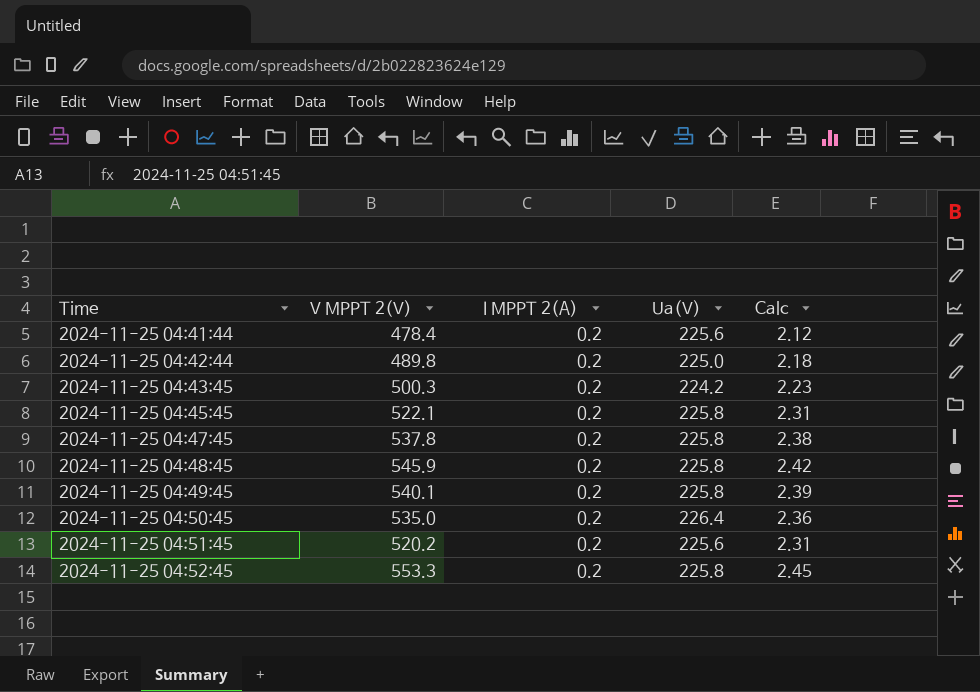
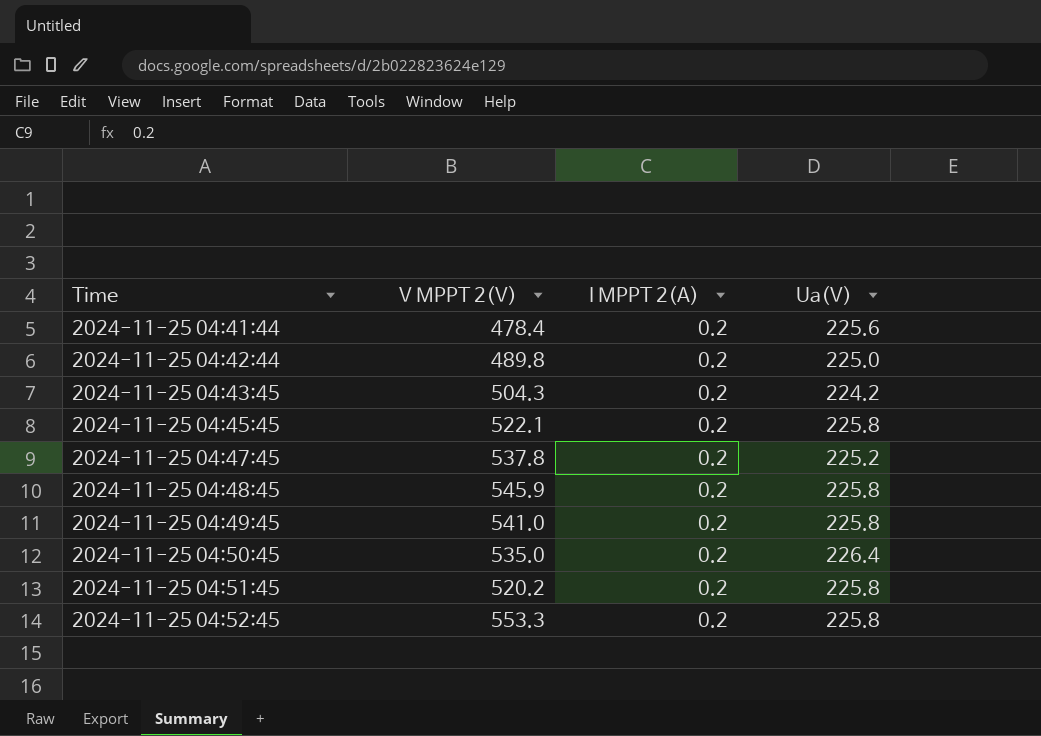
column Calc | formula: [V MPPT 2(V)] / [Ua(V)] -> none
2024-11-25 04:43:45 | V MPPT 2(V): 500.3 -> 504.3
2024-11-25 04:47:45 | Ua(V): 225.8 -> 225.2
2024-11-25 04:49:45 | V MPPT 2(V): 540.1 -> 541.0
2024-11-25 04:51:45 | Ua(V): 225.6 -> 225.8

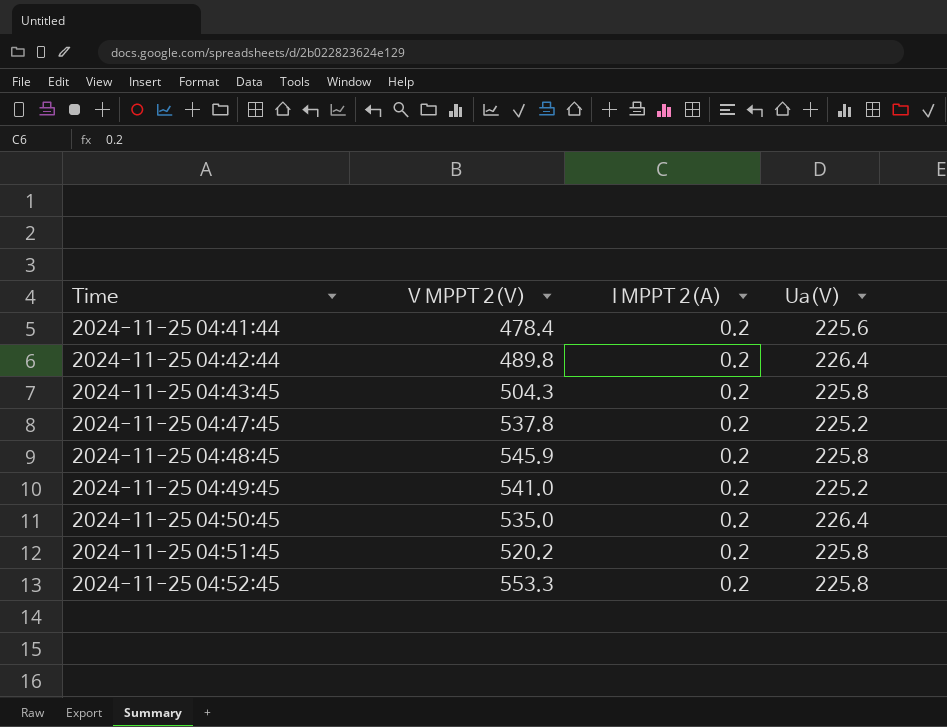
row 2024-11-25 04:45:45: 522.1 | 0.2 | 225.8 -> none
2024-11-25 04:42:44 | Ua(V): 225.0 -> 226.4
2024-11-25 04:43:45 | Ua(V): 224.2 -> 225.8
2024-11-25 04:49:45 | Ua(V): 225.8 -> 225.2

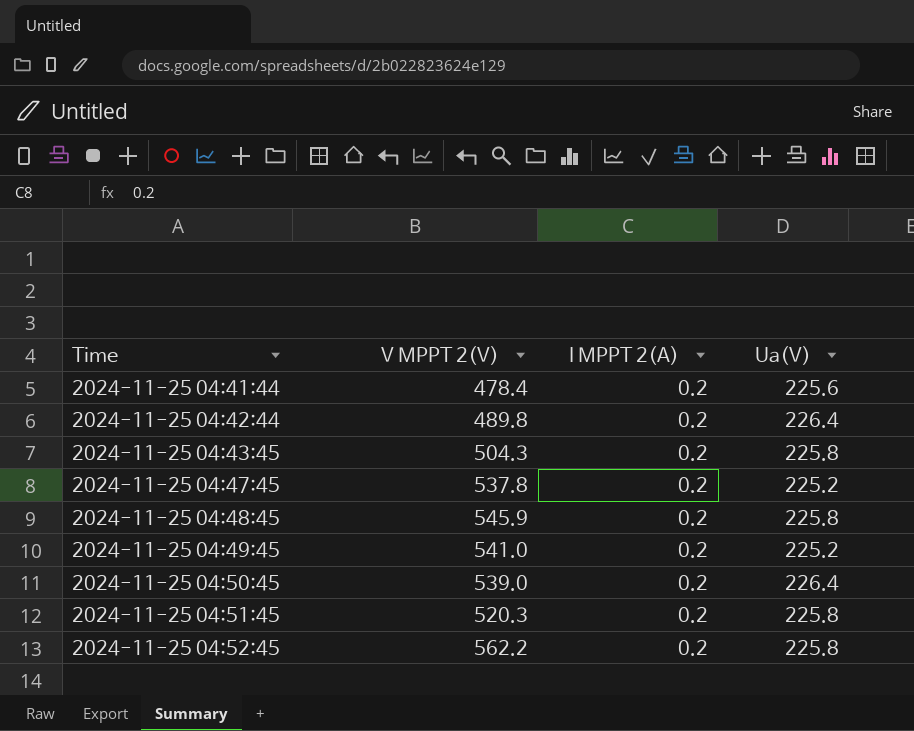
2024-11-25 04:50:45 | V MPPT 2(V): 535.0 -> 539.0
2024-11-25 04:51:45 | V MPPT 2(V): 520.2 -> 520.3
2024-11-25 04:52:45 | V MPPT 2(V): 553.3 -> 562.2

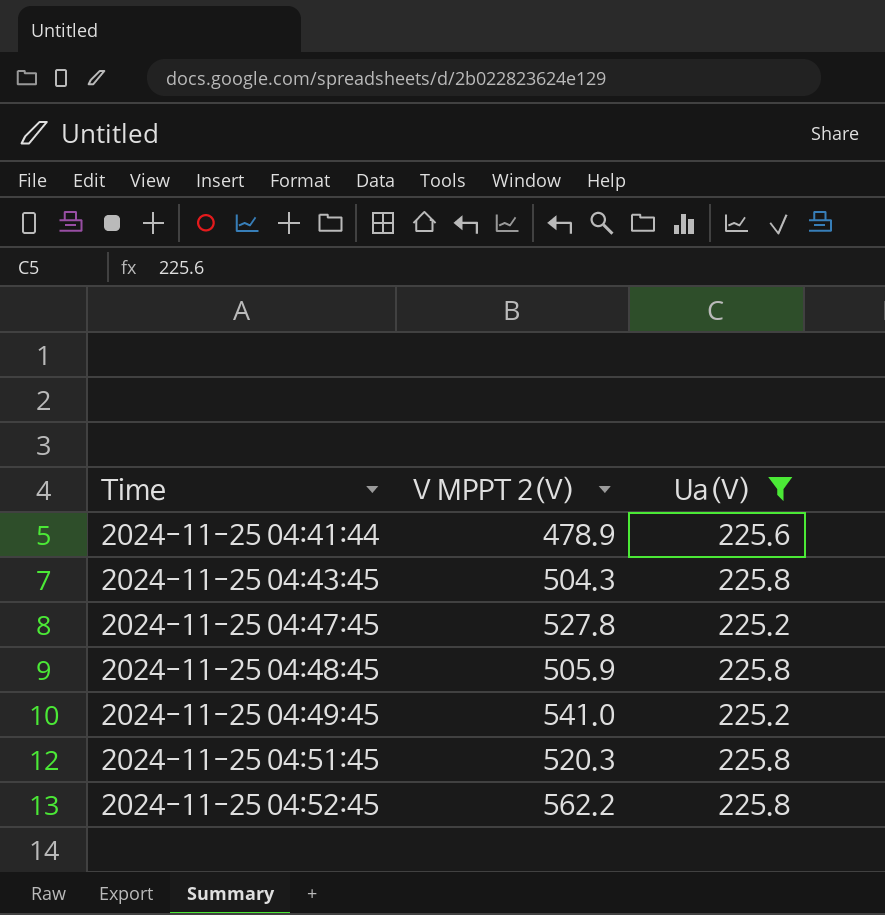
filter: none -> Ua(V) != 226.4
column I MPPT 2(A) | position: 3 -> none
2024-11-25 04:41:44 | V MPPT 2(V): 478.4 -> 478.9
2024-11-25 04:47:45 | V MPPT 2(V): 537.8 -> 527.8
2024-11-25 04:48:45 | V MPPT 2(V): 545.9 -> 505.9

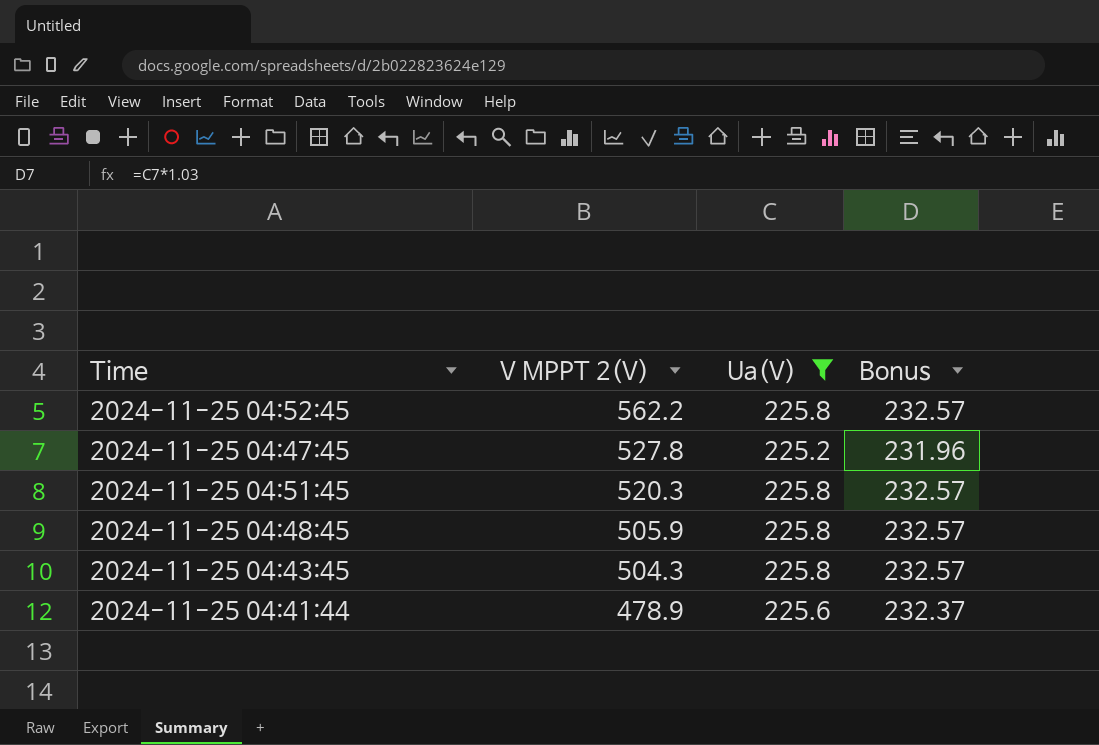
row order: Time ascending -> V MPPT 2(V) descending
column Bonus | formula: none -> [Ua(V)] * 1.03
row 2024-11-25 04:49:45: 541.0 | 225.2 -> none

